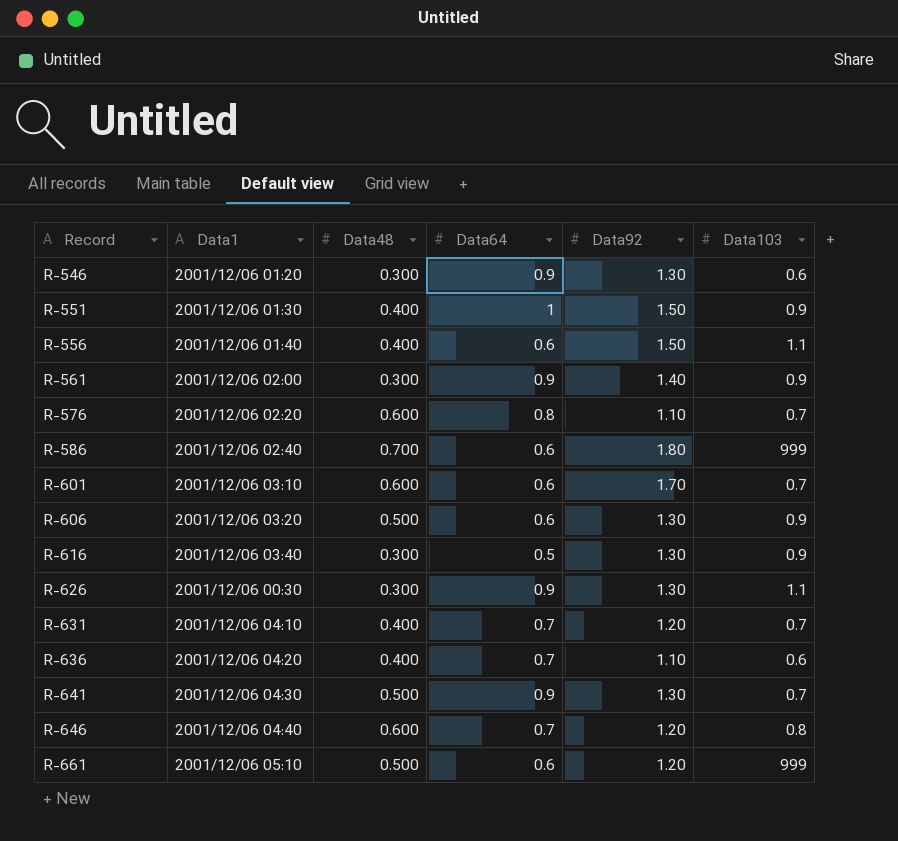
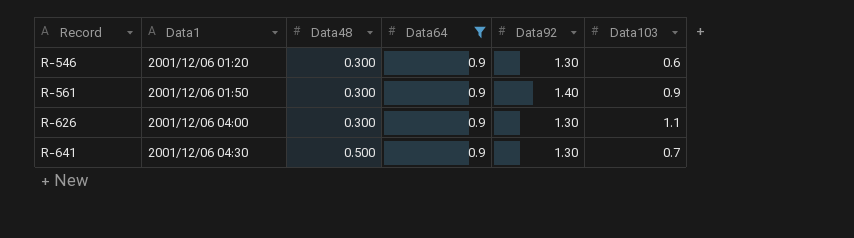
filter: none -> Data64 = 0.9
R-561 | Data1: 2001/12/06 02:00 -> 2001/12/06 01:50
R-626 | Data1: 2001/12/06 00:30 -> 2001/12/06 04:00

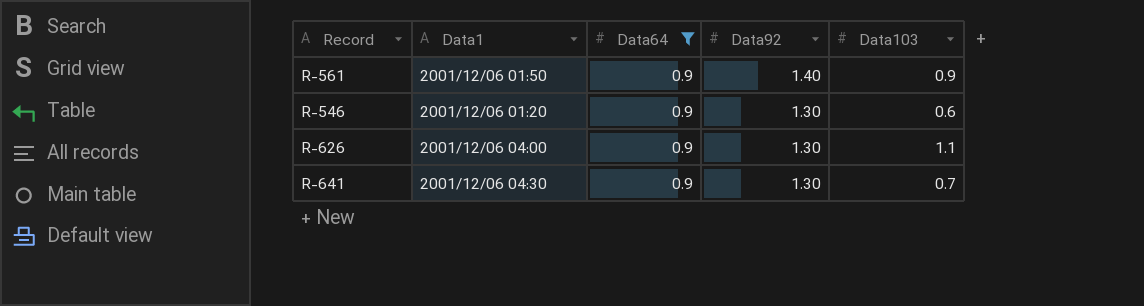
row order: Record ascending -> Data92 descending
column Data48 | position: 3 -> none

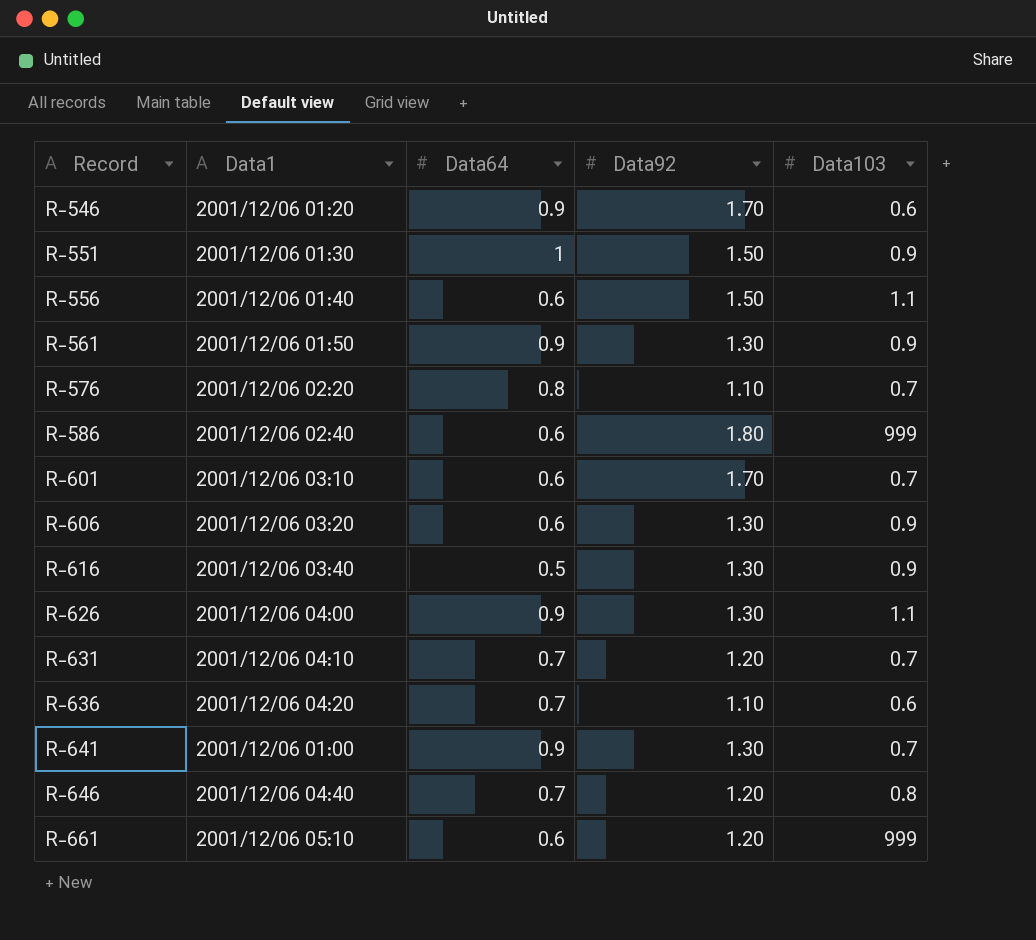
filter: Data64 = 0.9 -> none
row order: Data92 descending -> Record ascending
R-546 | Data92: 1.30 -> 1.70
R-561 | Data92: 1.40 -> 1.30
R-641 | Data1: 2001/12/06 04:30 -> 2001/12/06 01:00

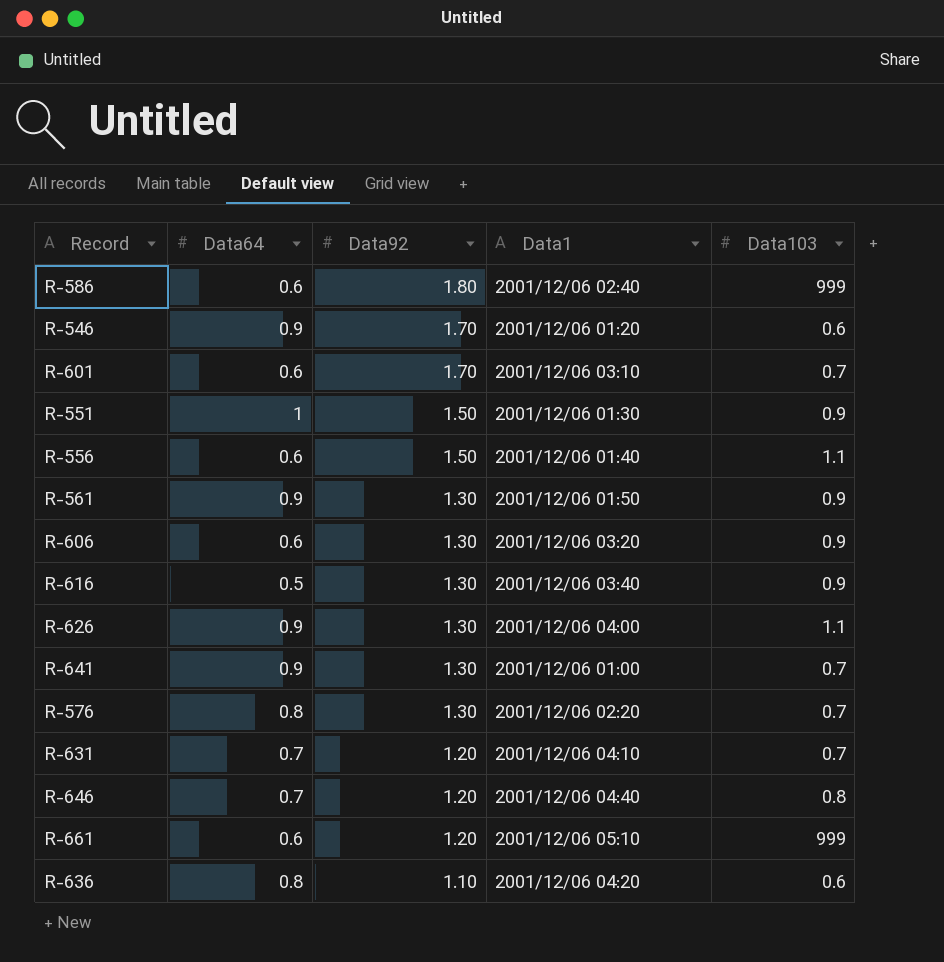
row order: Record ascending -> Data92 descending
column Data1 | position: 2 -> 4
R-576 | Data92: 1.10 -> 1.30
R-636 | Data64: 0.7 -> 0.8

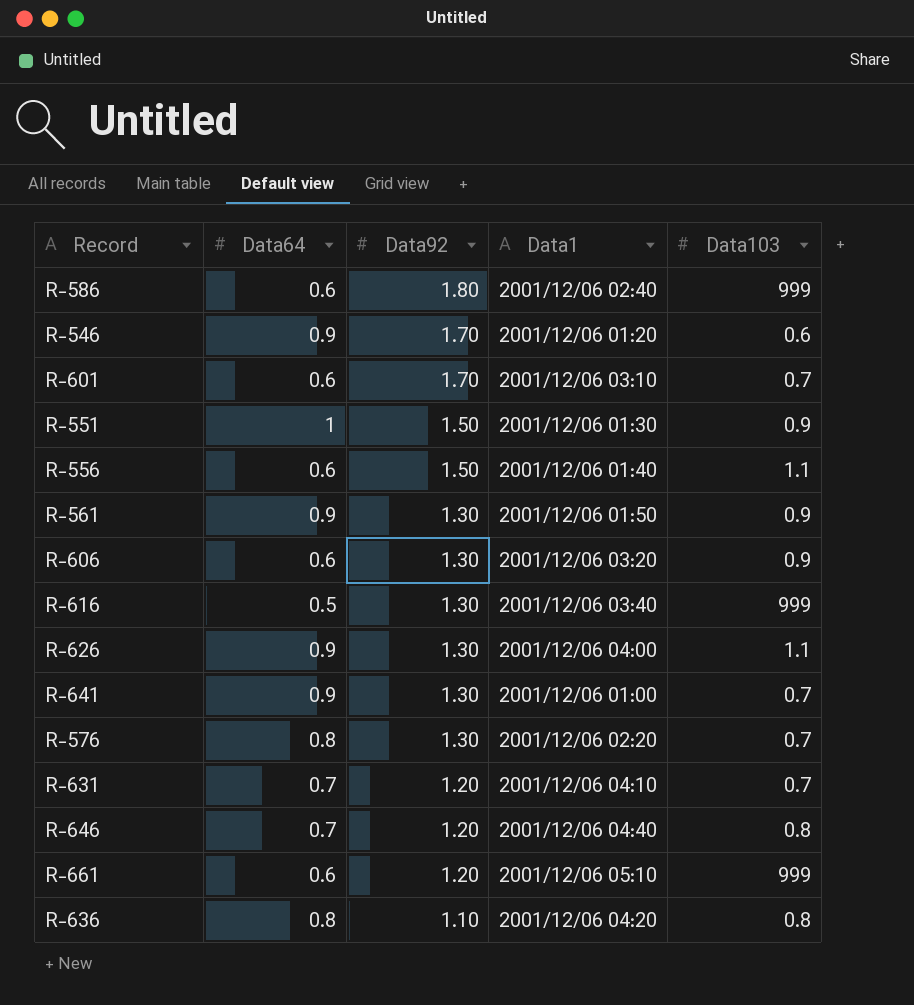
R-616 | Data103: 0.9 -> 999
R-636 | Data103: 0.6 -> 0.8

